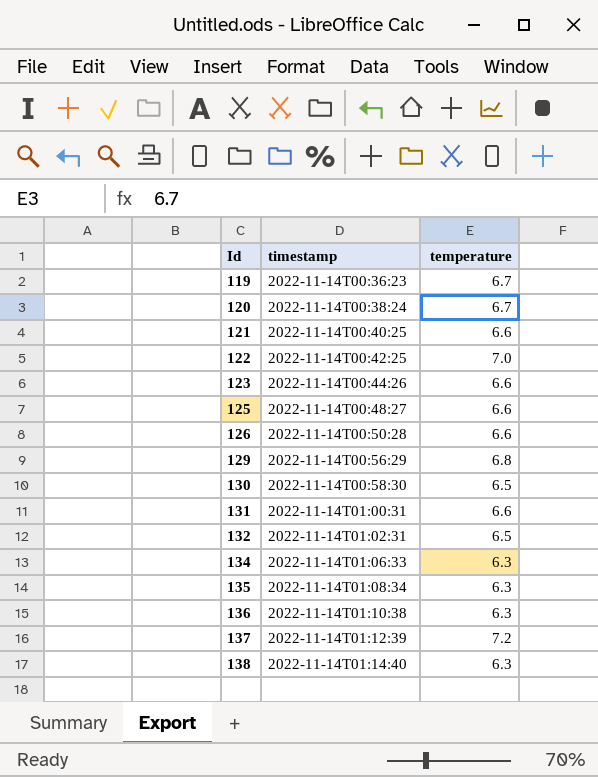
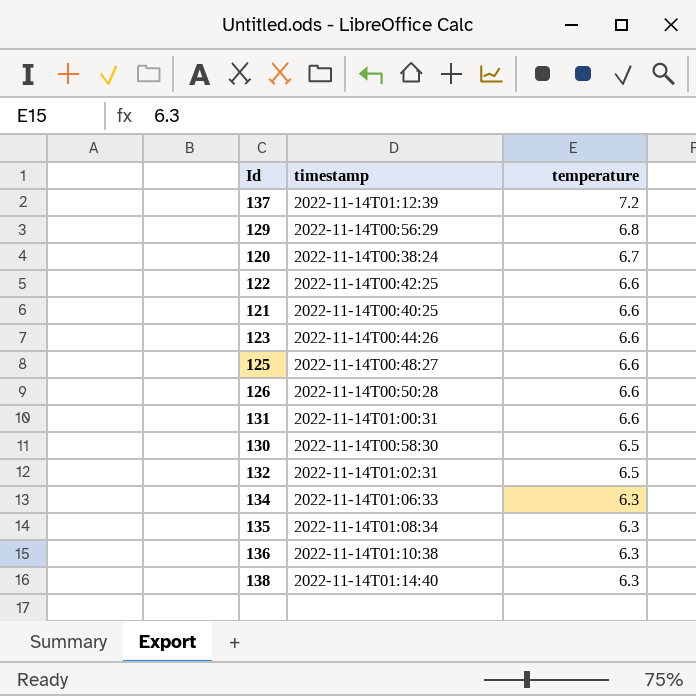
row order: Id ascending -> temperature descending
row 119: 2022-11-14T00:36:23 | 6.7 -> none
122 | temperature: 7.0 -> 6.6

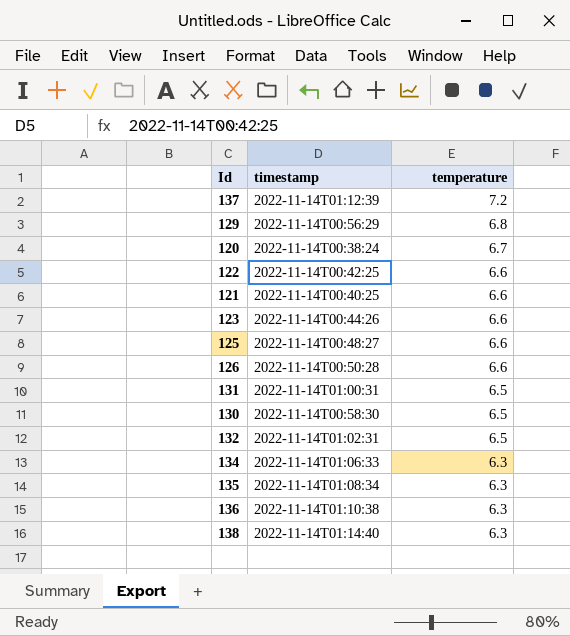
131 | temperature: 6.6 -> 6.5

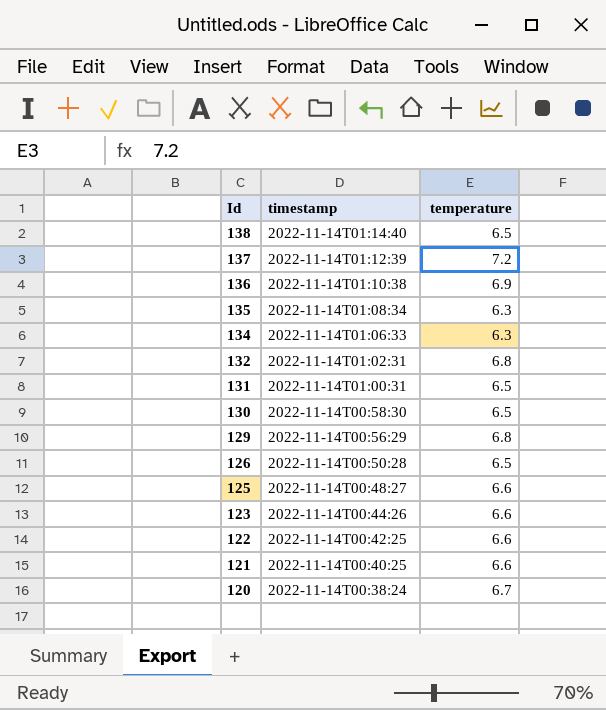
row order: temperature descending -> Id descending
138 | temperature: 6.3 -> 6.5
136 | temperature: 6.3 -> 6.9
132 | temperature: 6.5 -> 6.8
126 | temperature: 6.6 -> 6.5

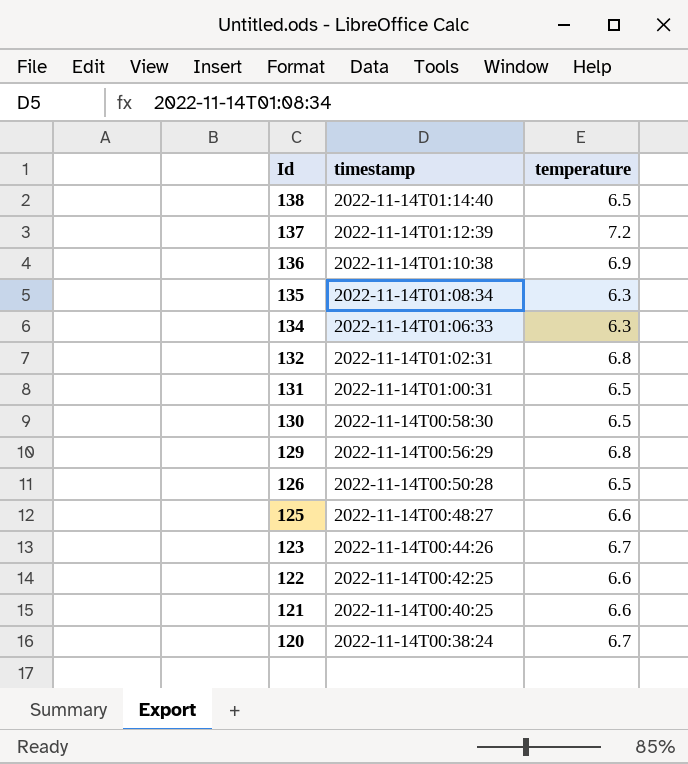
123 | temperature: 6.6 -> 6.7

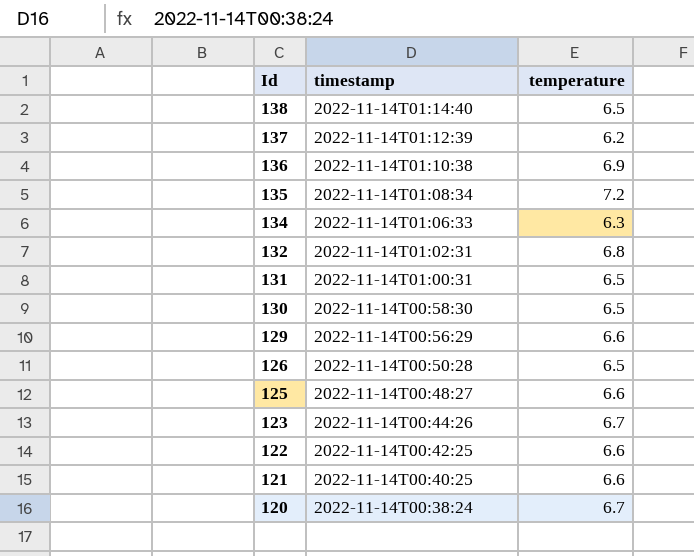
137 | temperature: 7.2 -> 6.2
135 | temperature: 6.3 -> 7.2
129 | temperature: 6.8 -> 6.6

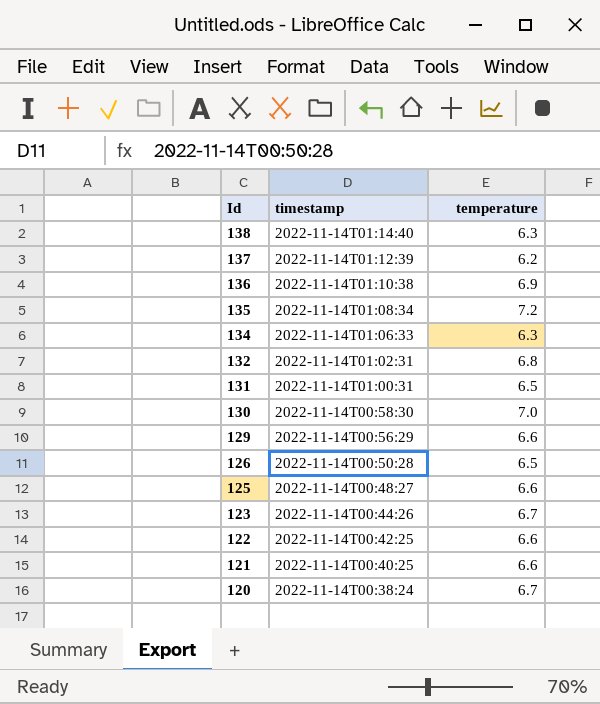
138 | temperature: 6.5 -> 6.3
130 | temperature: 6.5 -> 7.0

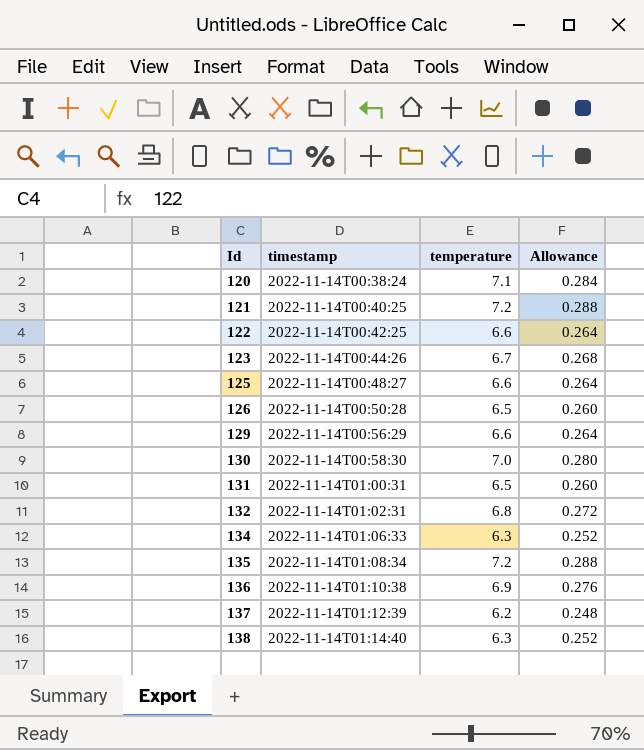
row order: Id descending -> Id ascending
column Allowance | formula: none -> [temperature] * 0.04
120 | temperature: 6.7 -> 7.1
121 | temperature: 6.6 -> 7.2

